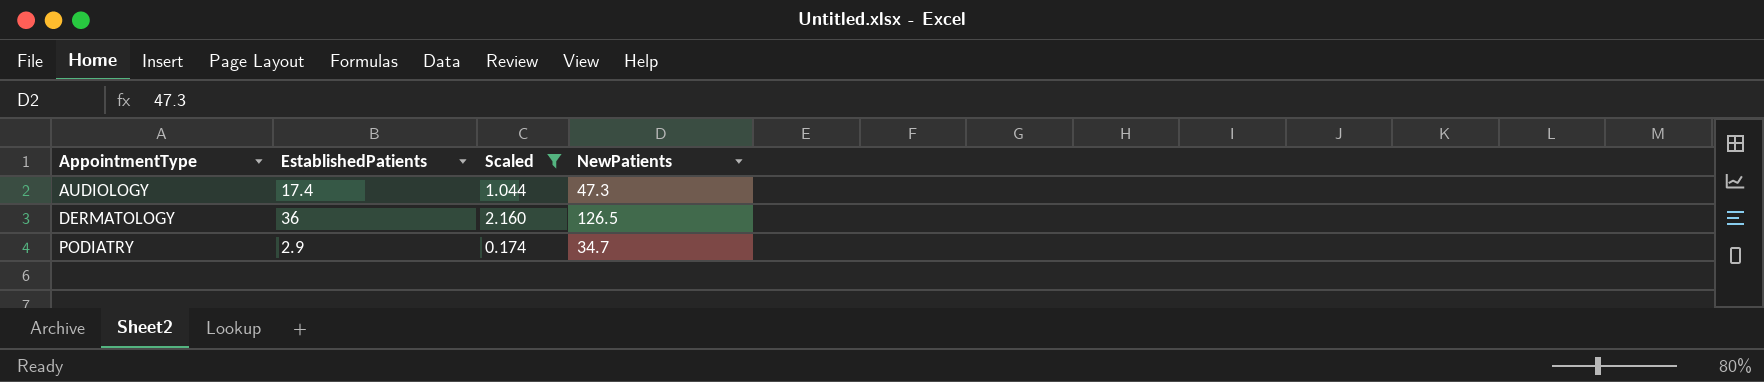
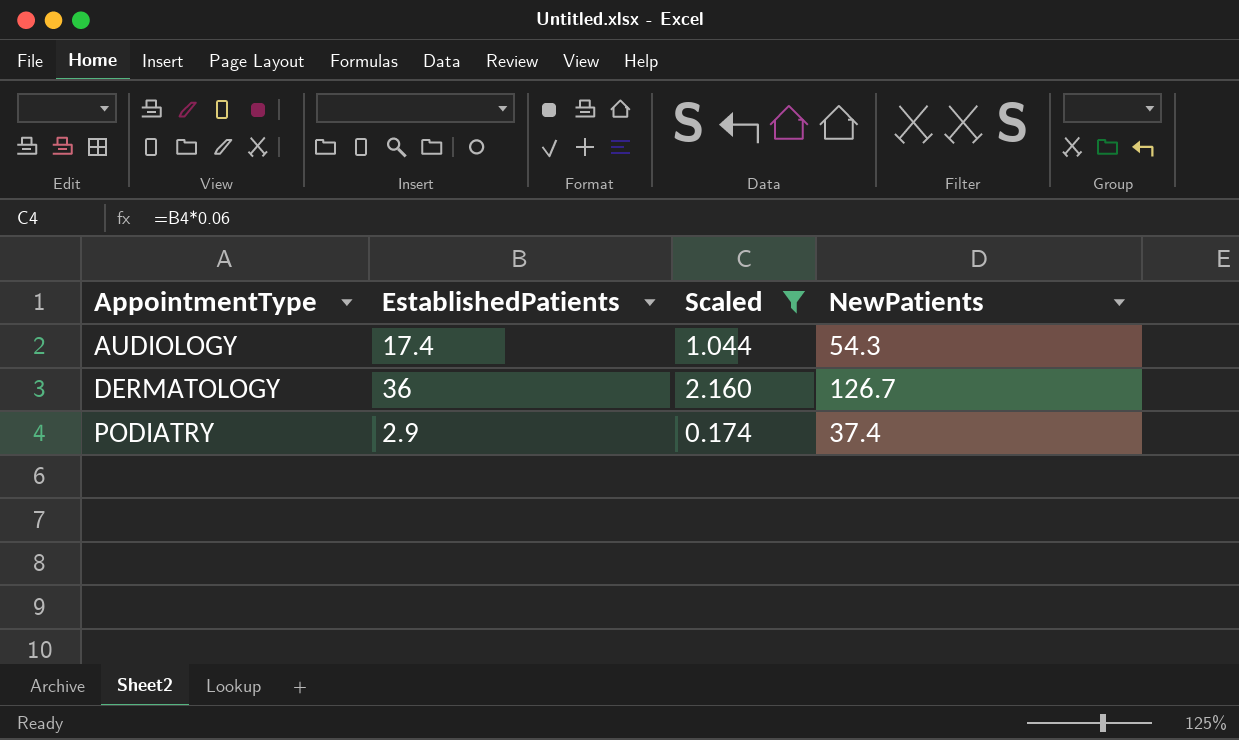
AUDIOLOGY | NewPatients: 47.3 -> 54.3
DERMATOLOGY | NewPatients: 126.5 -> 126.7
PODIATRY | NewPatients: 34.7 -> 37.4

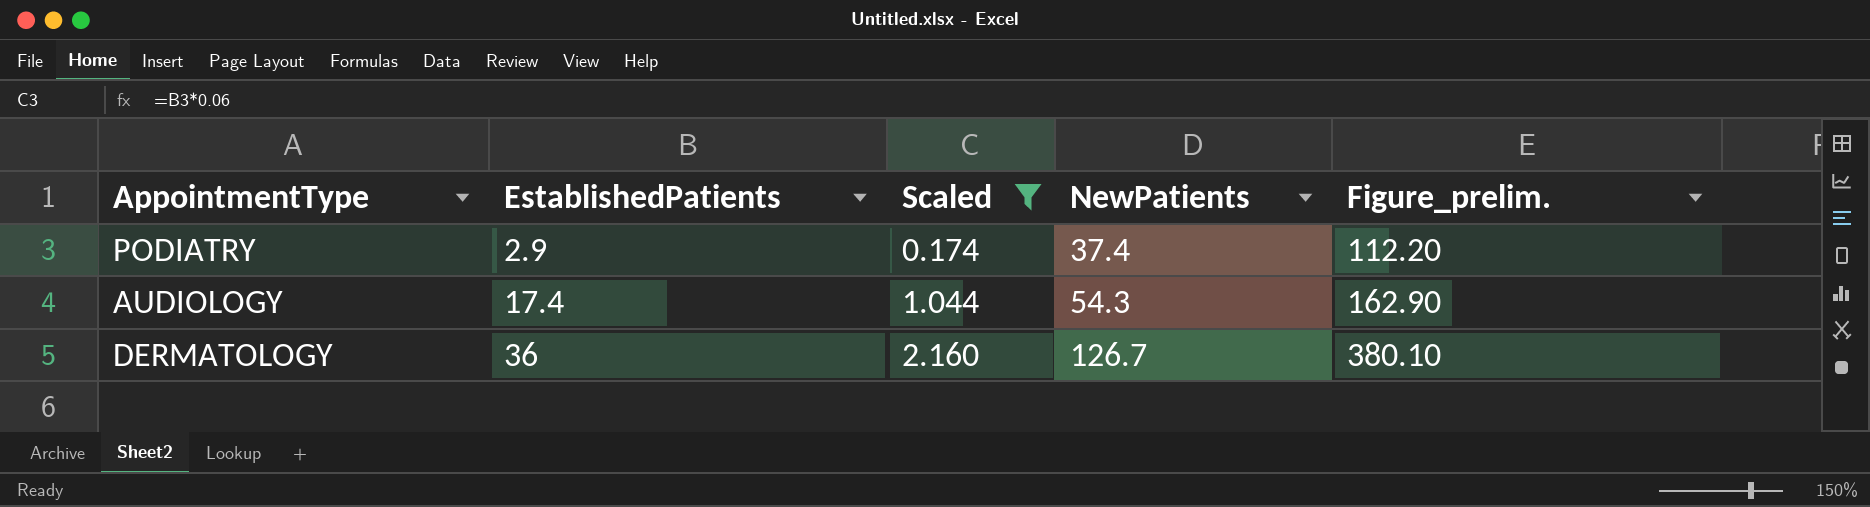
row order: AppointmentType ascending -> EstablishedPatients ascending
column Figure_prelim. | formula: none -> [NewPatients] * 3

